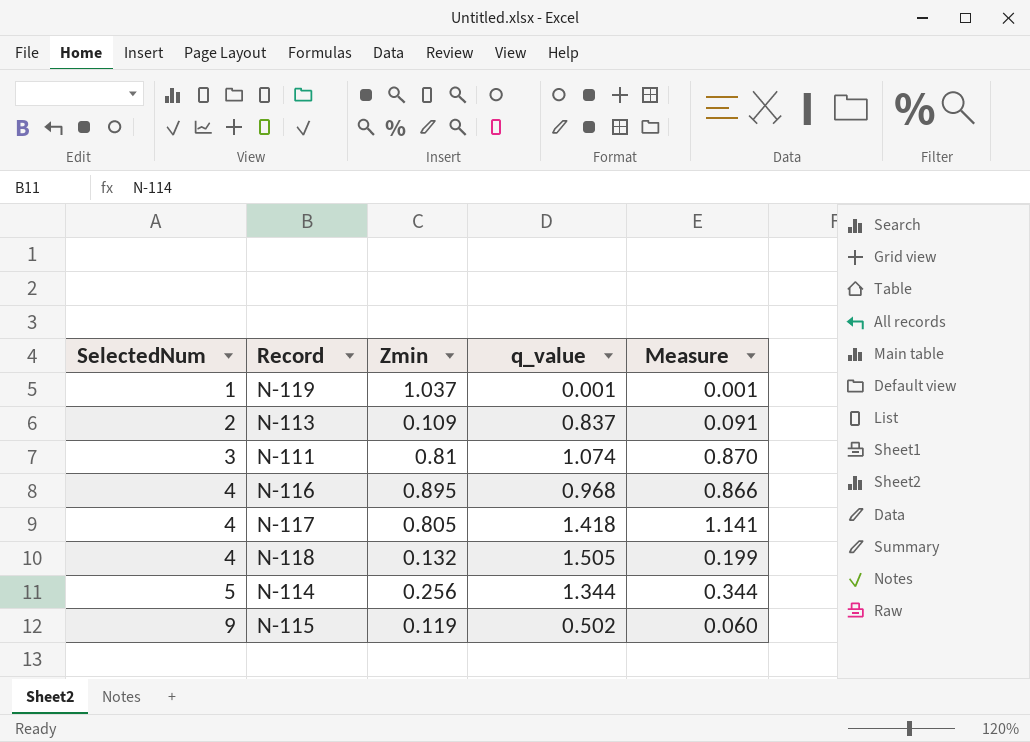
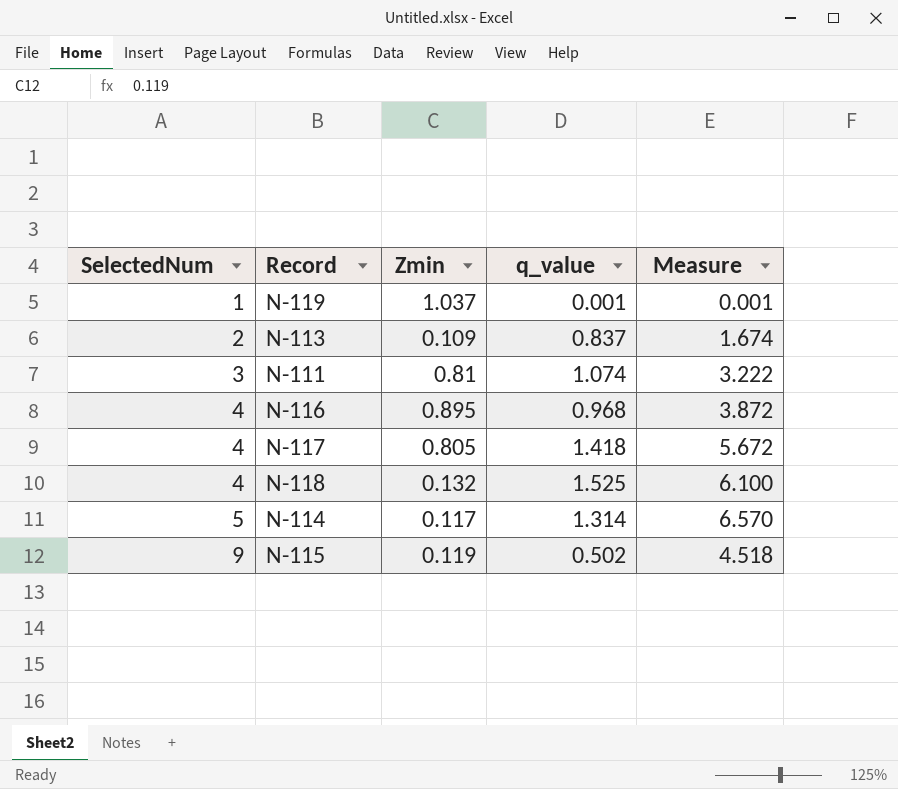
column Measure | formula: [Zmin] * [q_value] -> [SelectedNum] * [q_value]
N-118 | q_value: 1.505 -> 1.525
N-114 | Zmin: 0.256 -> 0.117
N-114 | q_value: 1.344 -> 1.314

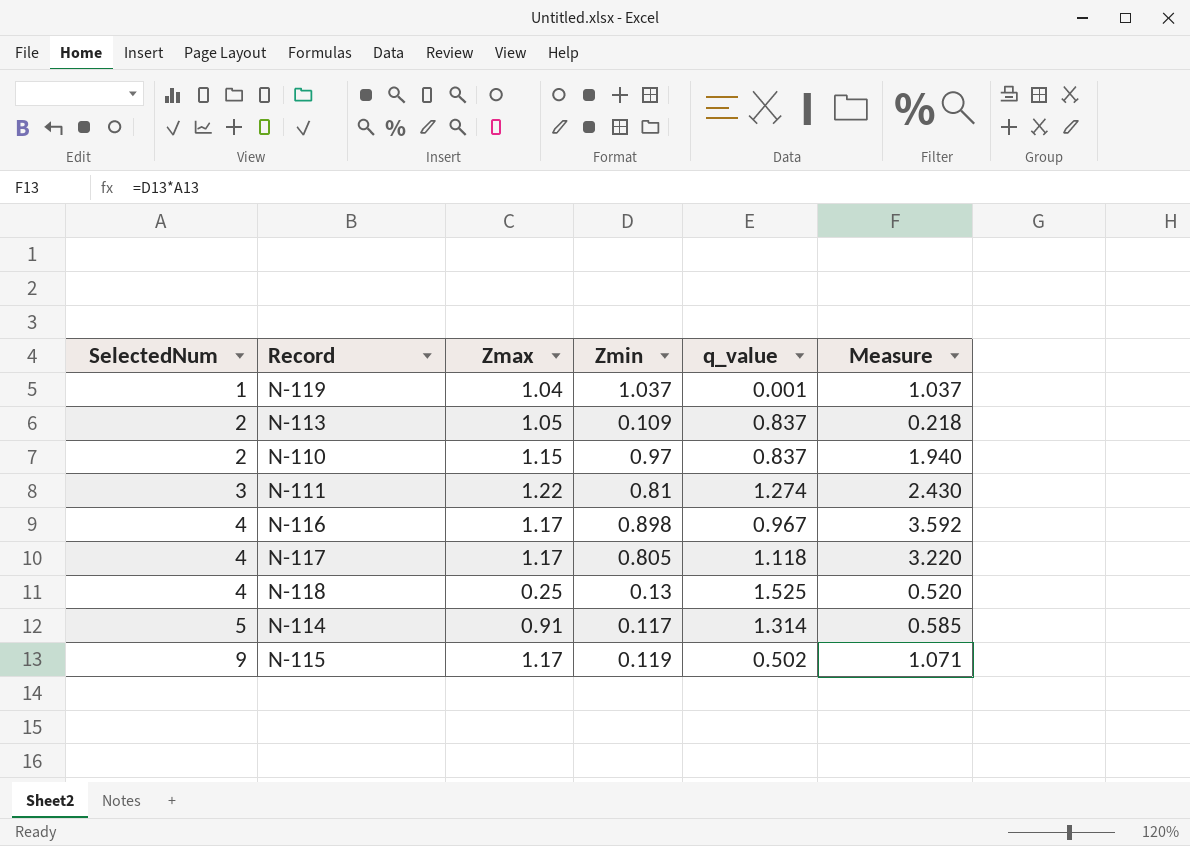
column Zmax | position: none -> 3
column Measure | formula: [SelectedNum] * [q_value] -> [SelectedNum] * [Zmin]
row N-110: none -> 2 | 1.15 | 0.97 | 0.837 | 1.940
N-111 | q_value: 1.074 -> 1.274
N-116 | Zmin: 0.895 -> 0.898
N-116 | q_value: 0.968 -> 0.967
N-117 | q_value: 1.418 -> 1.118
N-118 | Zmin: 0.132 -> 0.13

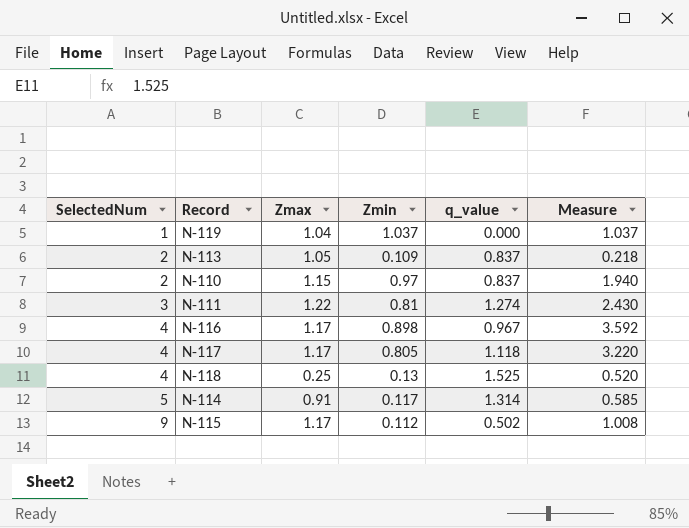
N-119 | q_value: 0.001 -> 0.000
N-115 | Zmin: 0.119 -> 0.112
N-115 | Measure: 1.071 -> 1.008

